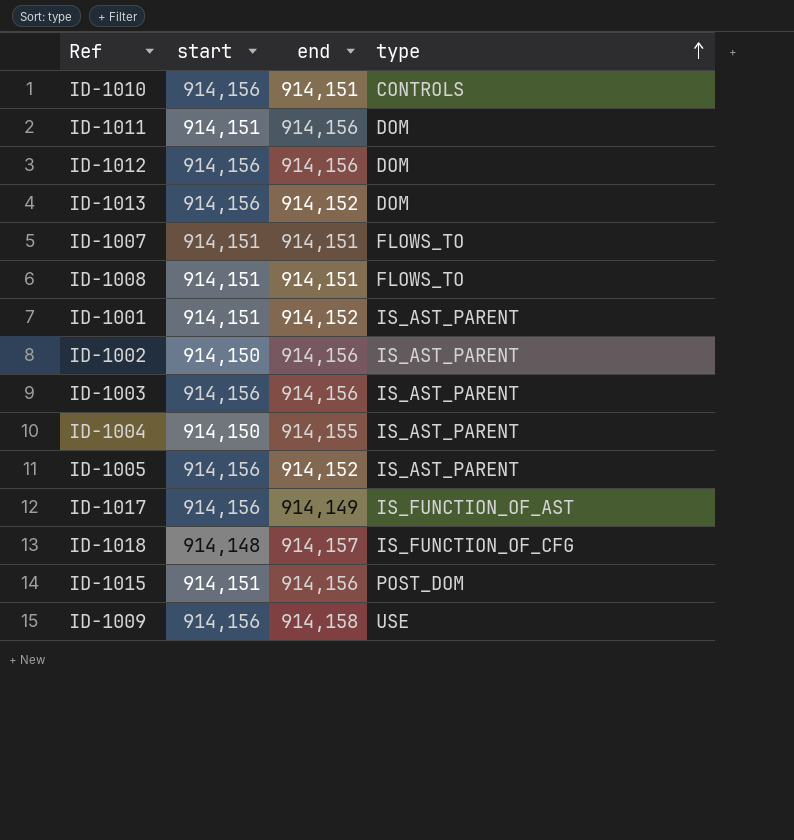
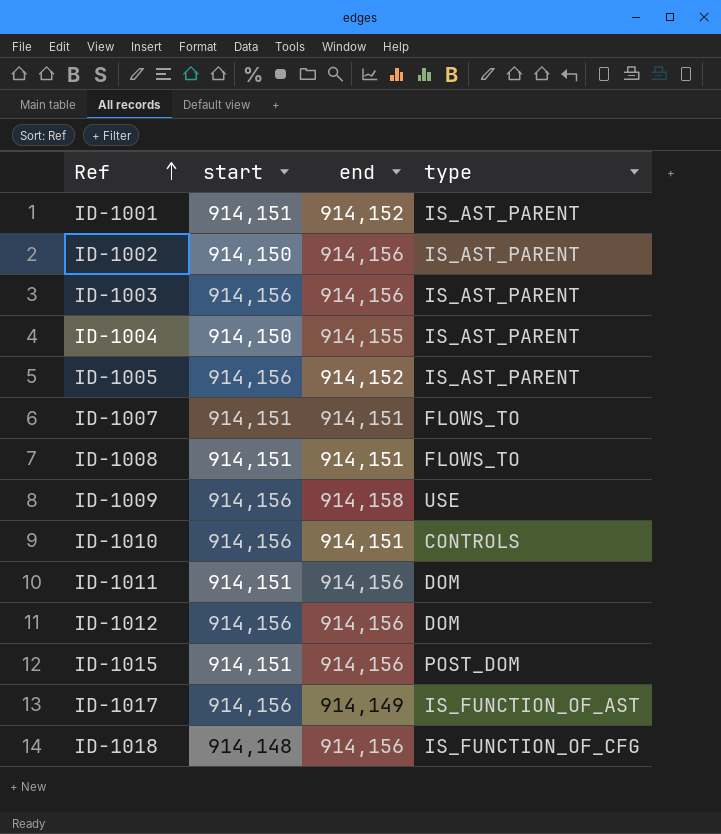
row order: type ascending -> Ref ascending
row ID-1013: 914,156 | 914,152 | DOM -> none
ID-1018 | end: 914,157 -> 914,156

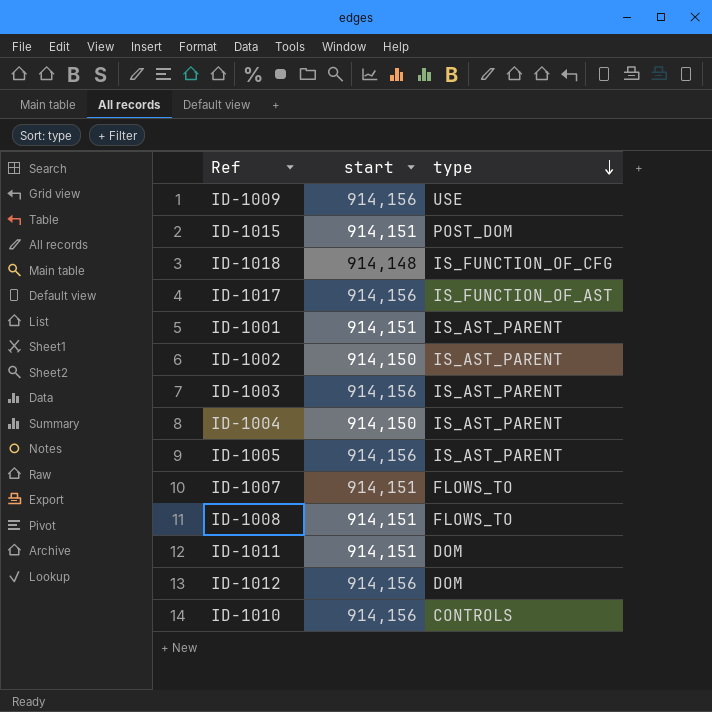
row order: Ref ascending -> type descending
column end | position: 3 -> none

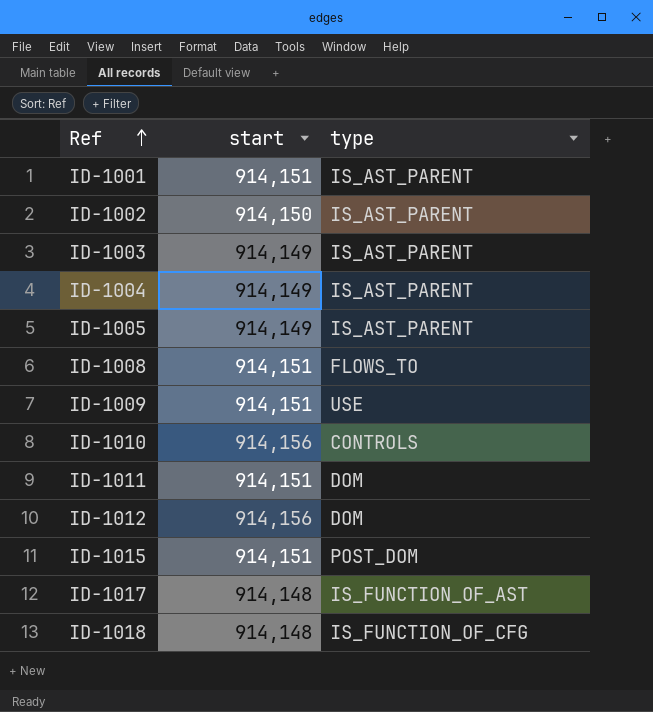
row order: type descending -> Ref ascending
row ID-1007: 914,151 | FLOWS_TO -> none
ID-1003 | start: 914,156 -> 914,149
ID-1004 | start: 914,150 -> 914,149
ID-1005 | start: 914,156 -> 914,149
ID-1009 | start: 914,156 -> 914,151
ID-1017 | start: 914,156 -> 914,148

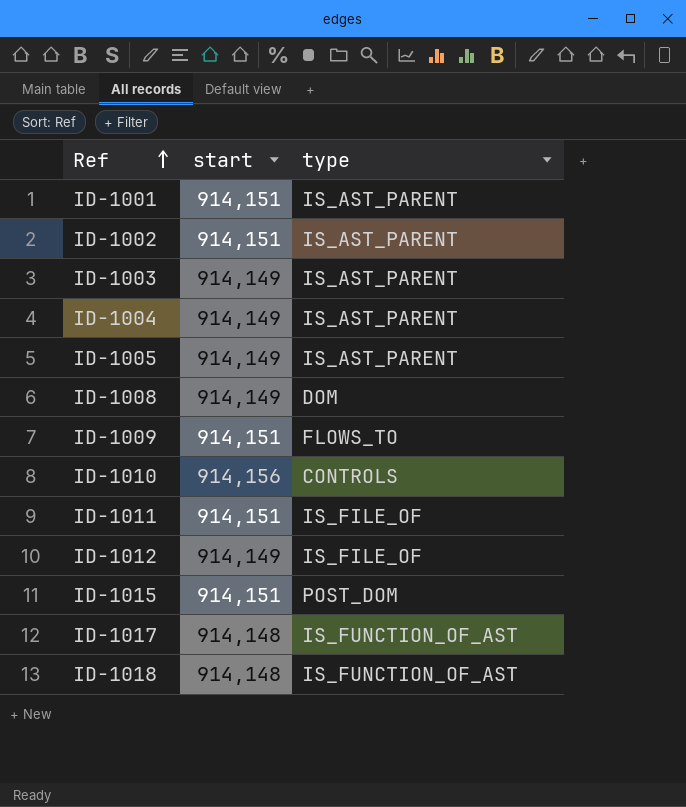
ID-1002 | start: 914,150 -> 914,151
ID-1008 | start: 914,151 -> 914,149
ID-1008 | type: FLOWS_TO -> DOM
ID-1009 | type: USE -> FLOWS_TO
ID-1011 | type: DOM -> IS_FILE_OF
ID-1012 | start: 914,156 -> 914,149
ID-1012 | type: DOM -> IS_FILE_OF
ID-1018 | type: IS_FUNCTION_OF_CFG -> IS_FUNCTION_OF_AST

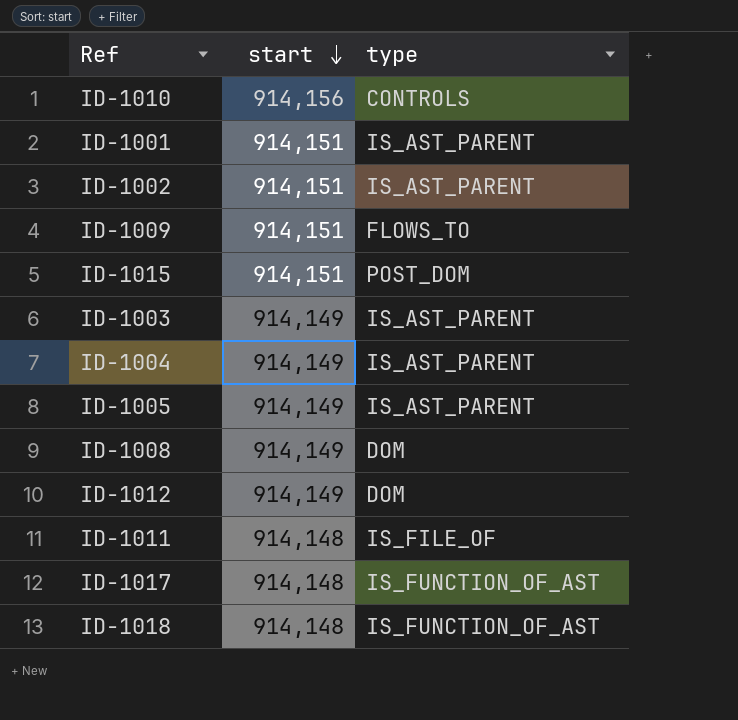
row order: Ref ascending -> start descending
ID-1012 | type: IS_FILE_OF -> DOM
ID-1011 | start: 914,151 -> 914,148

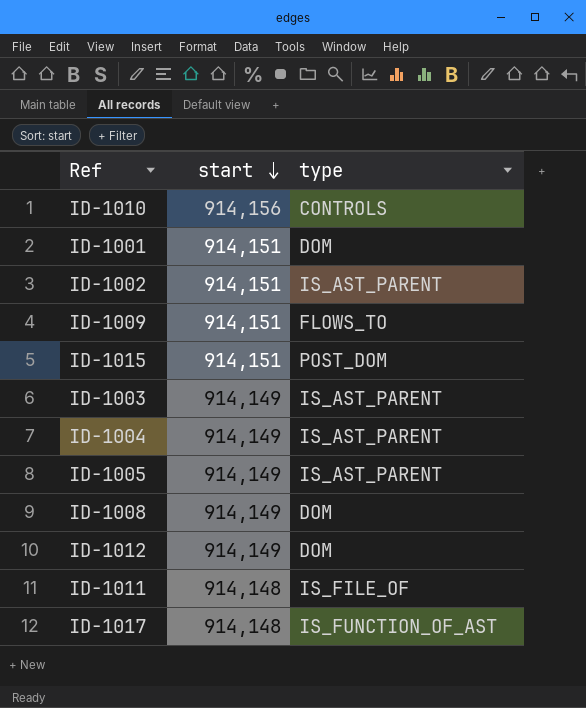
row ID-1018: 914,148 | IS_FUNCTION_OF_AST -> none
ID-1001 | type: IS_AST_PARENT -> DOM

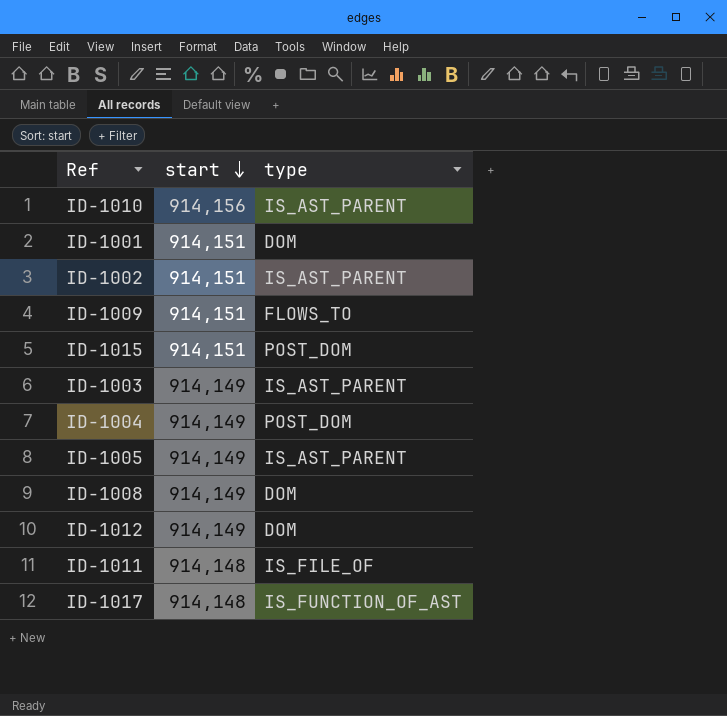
ID-1010 | type: CONTROLS -> IS_AST_PARENT
ID-1004 | type: IS_AST_PARENT -> POST_DOM

